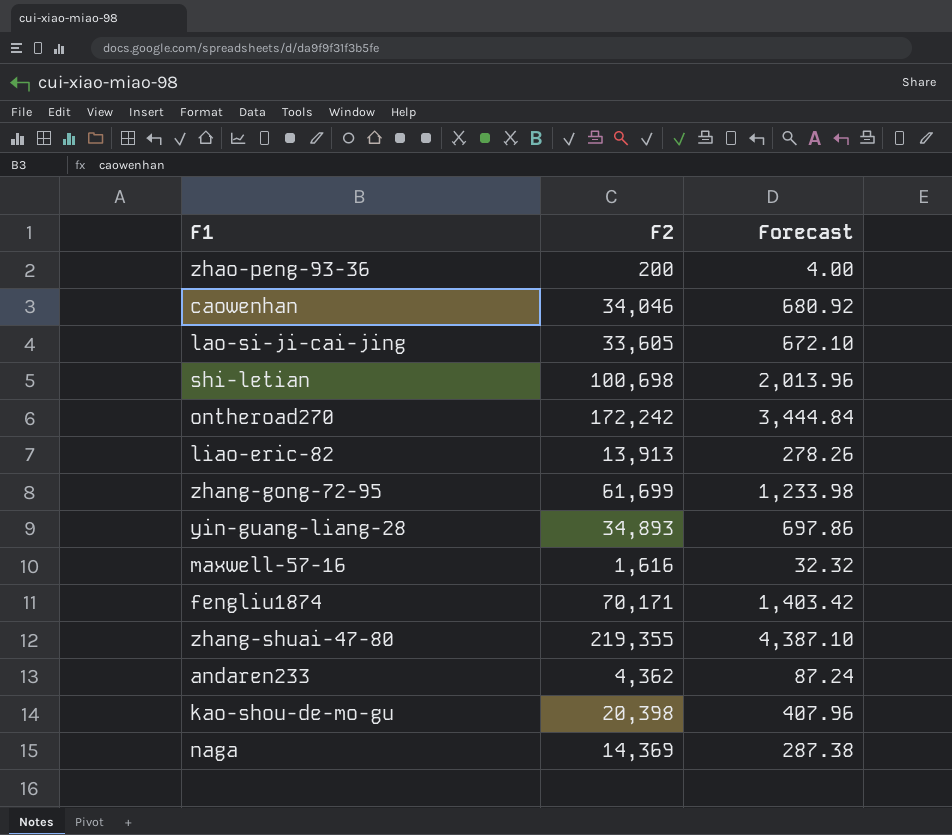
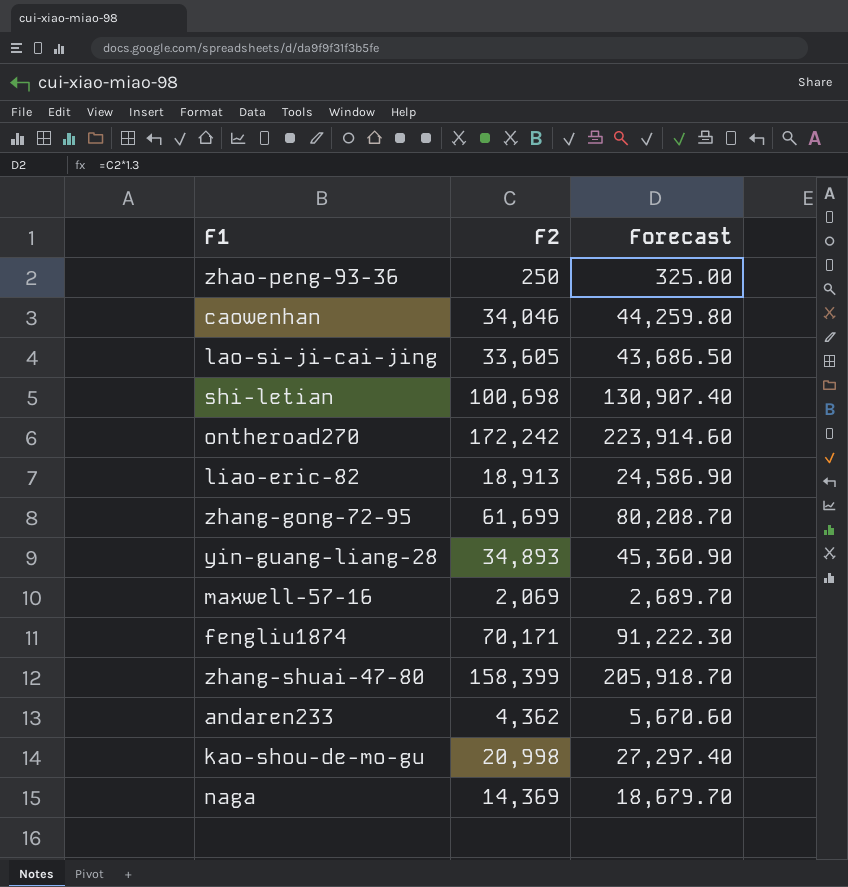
column Forecast | formula: [F2] * 0.02 -> [F2] * 1.3
zhao-peng-93-36 | F2: 200 -> 250
liao-eric-82 | F2: 13,913 -> 18,913
maxwell-57-16 | F2: 1,616 -> 2,069
zhang-shuai-47-80 | F2: 219,355 -> 158,399
kao-shou-de-mo-gu | F2: 20,398 -> 20,998

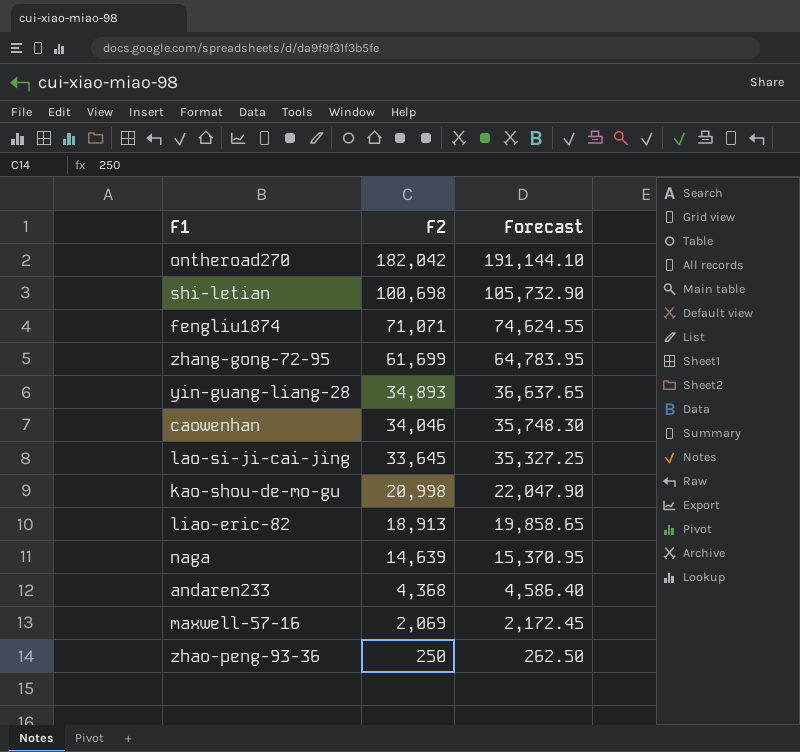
row order: none -> F2 descending
column Forecast | formula: [F2] * 1.3 -> [F2] * 1.05
row zhang-shuai-47-80: 158,399 | 205,918.70 -> none
ontheroad270 | F2: 172,242 -> 182,042
fengliu1874 | F2: 70,171 -> 71,071
lao-si-ji-cai-jing | F2: 33,605 -> 33,645
naga | F2: 14,369 -> 14,639
andaren233 | F2: 4,362 -> 4,368

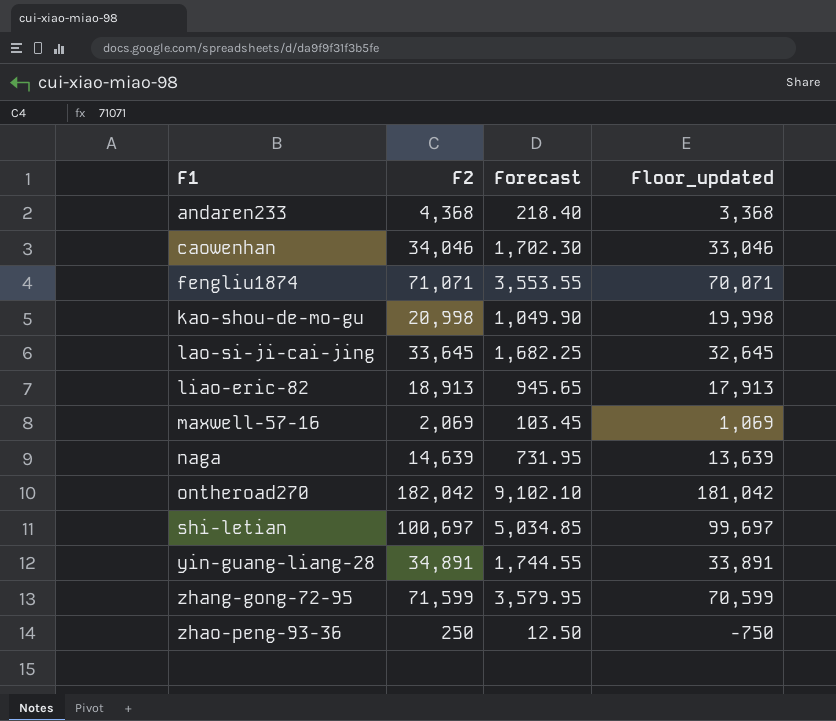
row order: F2 descending -> F1 ascending
column Forecast | formula: [F2] * 1.05 -> [F2] * 0.05
column Floor_updated | formula: none -> [F2] - 1000
shi-letian | F2: 100,698 -> 100,697
yin-guang-liang-28 | F2: 34,893 -> 34,891
zhang-gong-72-95 | F2: 61,699 -> 71,599

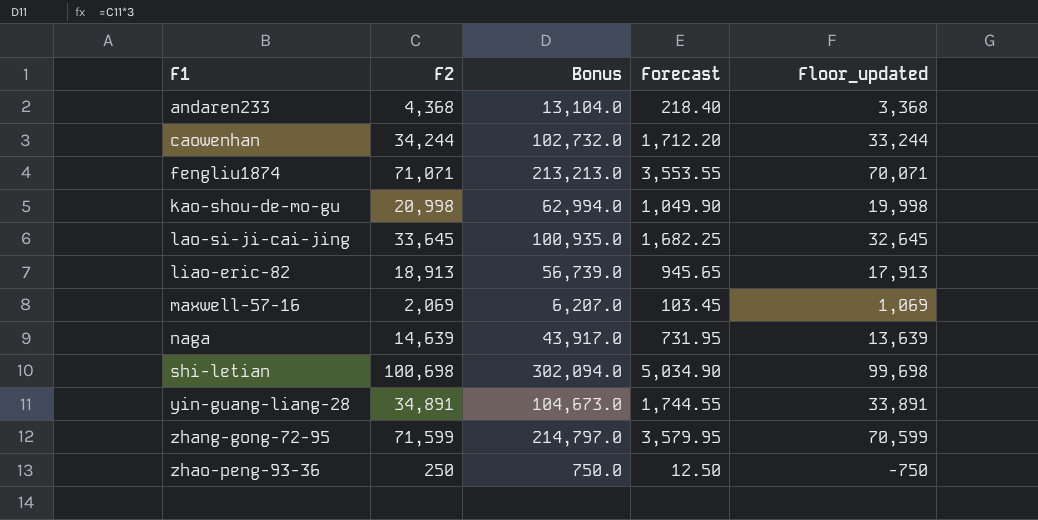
column Bonus | formula: none -> [F2] * 3
row ontheroad270: 182,042 | 9,102.10 | 181,042 -> none
caowenhan | F2: 34,046 -> 34,244
caowenhan | Forecast: 1,702.30 -> 1,712.20
caowenhan | Floor_updated: 33,046 -> 33,244
shi-letian | F2: 100,697 -> 100,698
shi-letian | Forecast: 5,034.85 -> 5,034.90
shi-letian | Floor_updated: 99,697 -> 99,698

